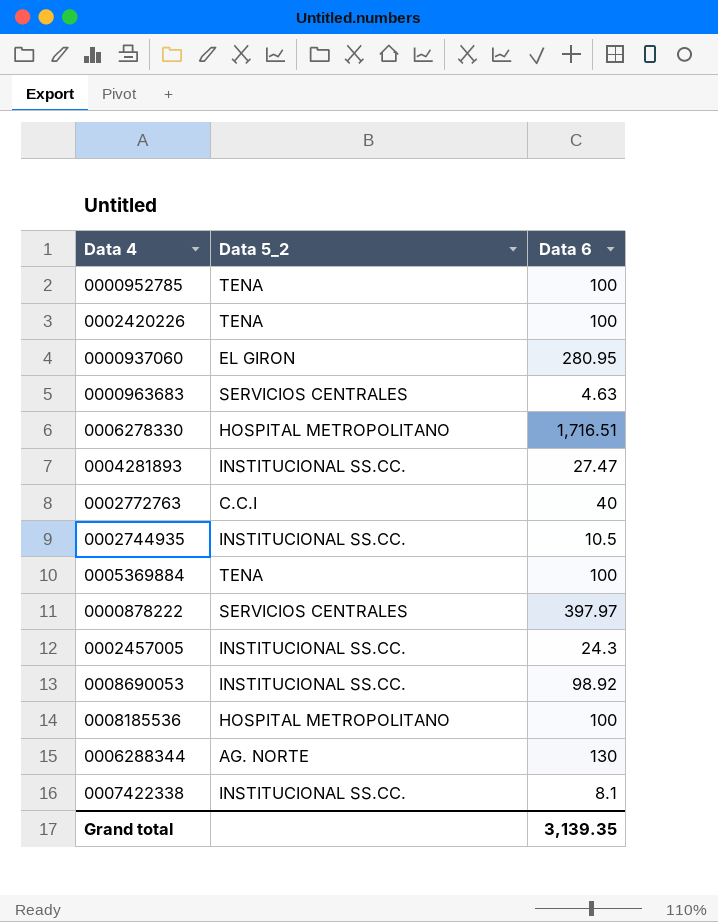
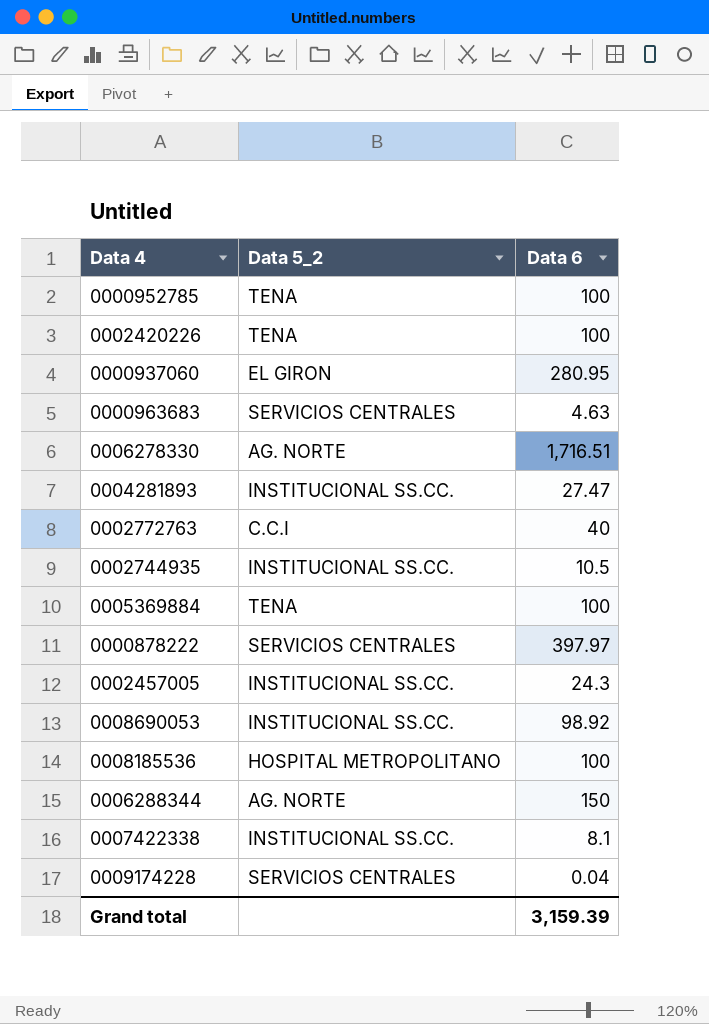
0006278330 | Data 5_2: HOSPITAL METROPOLITANO -> AG. NORTE
0006288344 | Data 6: 130 -> 150
row 0009174228: none -> SERVICIOS CENTRALES | 0.04
Grand total | Data 6: 3,139.35 -> 3,159.39

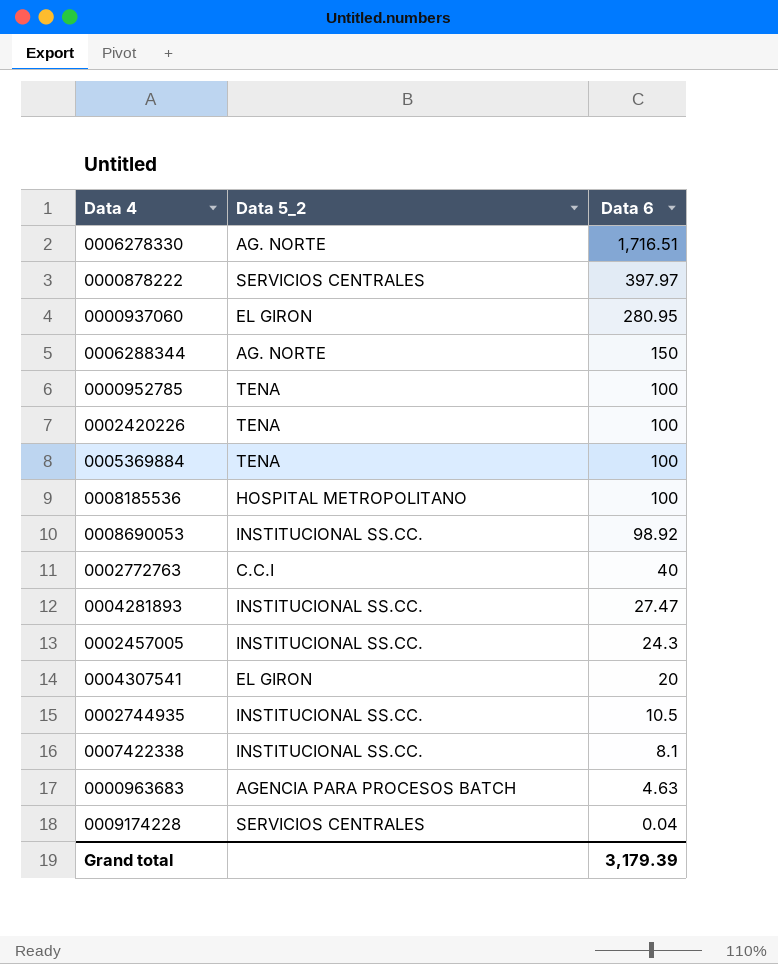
row order: none -> Data 6 descending
row 0004307541: none -> EL GIRON | 20
0000963683 | Data 5_2: SERVICIOS CENTRALES -> AGENCIA PARA PROCESOS BATCH
Grand total | Data 6: 3,159.39 -> 3,179.39

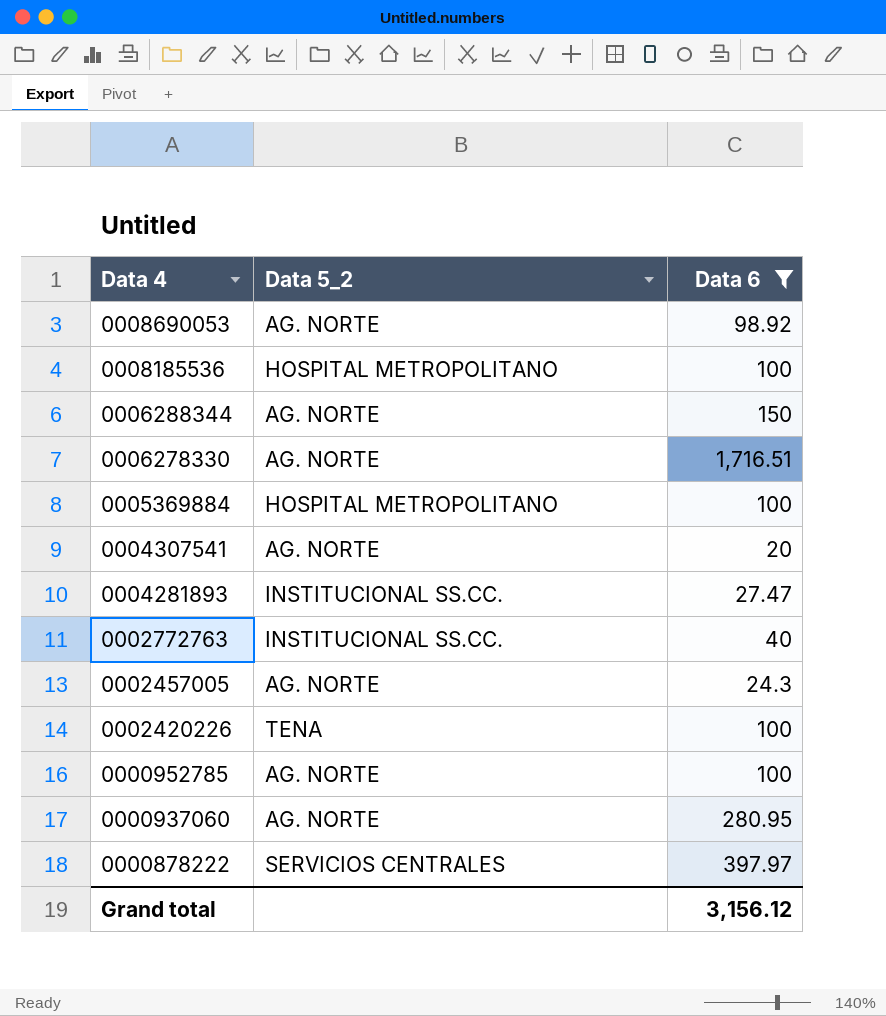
filter: none -> Data 6 >= 20
row order: Data 6 descending -> Data 4 descending
0008690053 | Data 5_2: INSTITUCIONAL SS.CC. -> AG. NORTE
0005369884 | Data 5_2: TENA -> HOSPITAL METROPOLITANO
0004307541 | Data 5_2: EL GIRON -> AG. NORTE
0002772763 | Data 5_2: C.C.I -> INSTITUCIONAL SS.CC.
0002457005 | Data 5_2: INSTITUCIONAL SS.CC. -> AG. NORTE
0000952785 | Data 5_2: TENA -> AG. NORTE
0000937060 | Data 5_2: EL GIRON -> AG. NORTE
Grand total | Data 6: 3,179.39 -> 3,156.12

